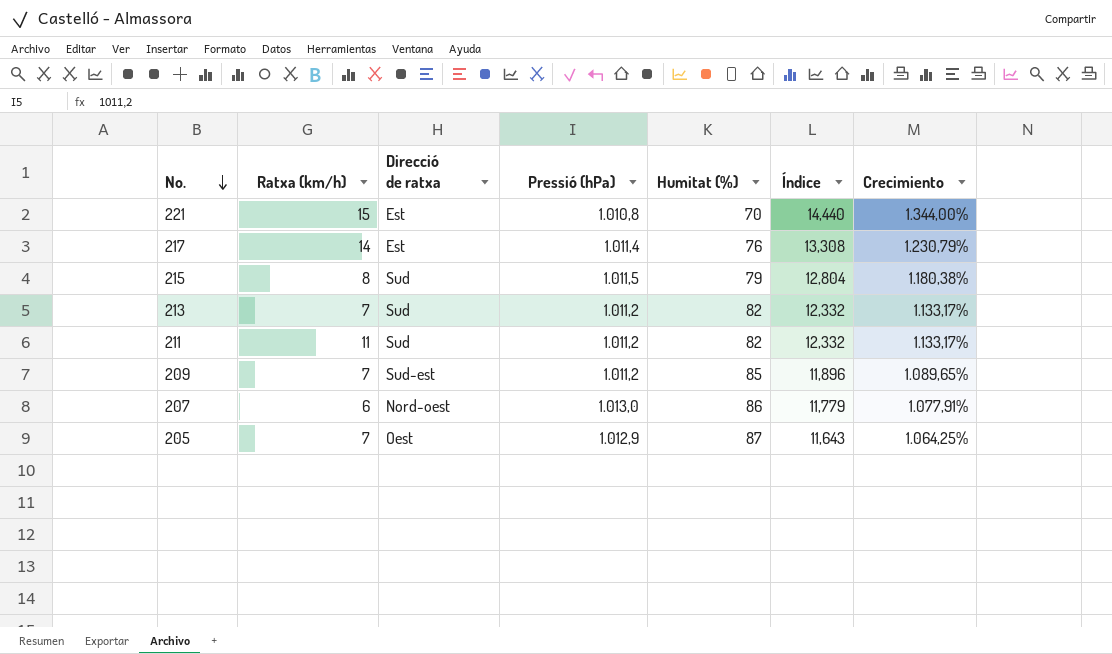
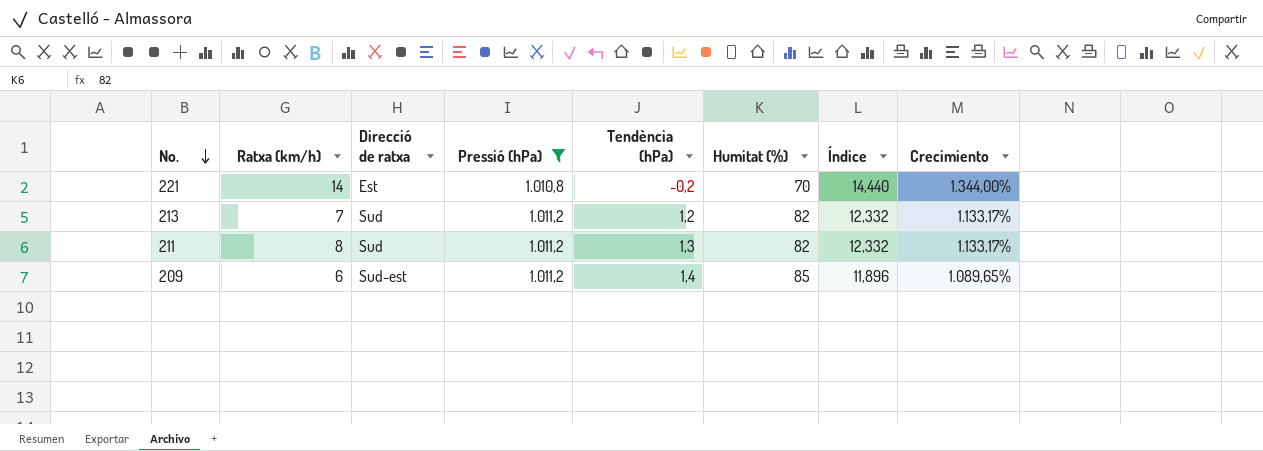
filter: none -> Pressió (hPa) <= 1.011,2
column Tendència (hPa) | position: none -> 5
221 | Ratxa (km/h): 15 -> 14
211 | Ratxa (km/h): 11 -> 8
209 | Ratxa (km/h): 7 -> 6

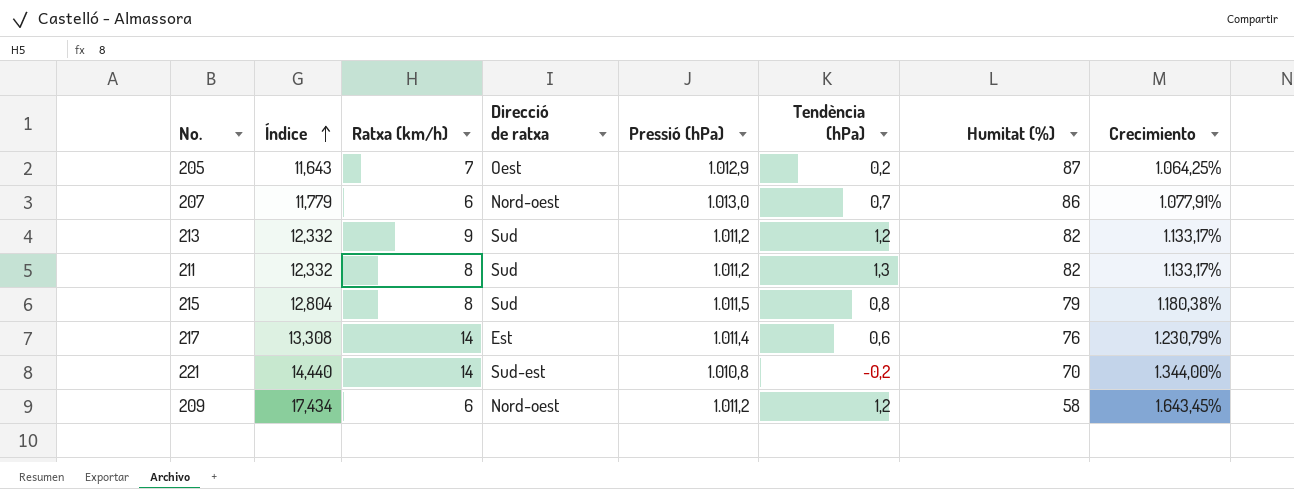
filter: Pressió (hPa) <= 1.011,2 -> none
row order: No. descending -> Índice ascending
column Índice | position: 7 -> 2
213 | Ratxa (km/h): 7 -> 9
221 | Direcció de ratxa: Est -> Sud-est
209 | Índice: 11,896 -> 17,434
209 | Direcció de ratxa: Sud-est -> Nord-oest
209 | Tendència (hPa): 1,4 -> 1,2
209 | Humitat (%): 85 -> 58
209 | Crecimiento: 1.089,65% -> 1.643,45%

